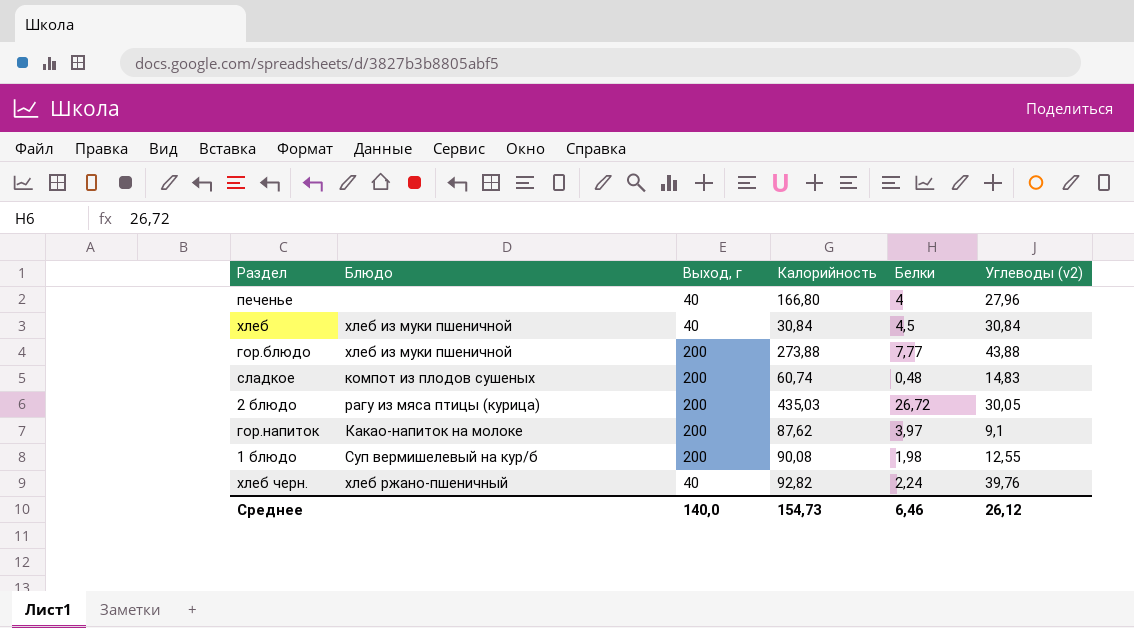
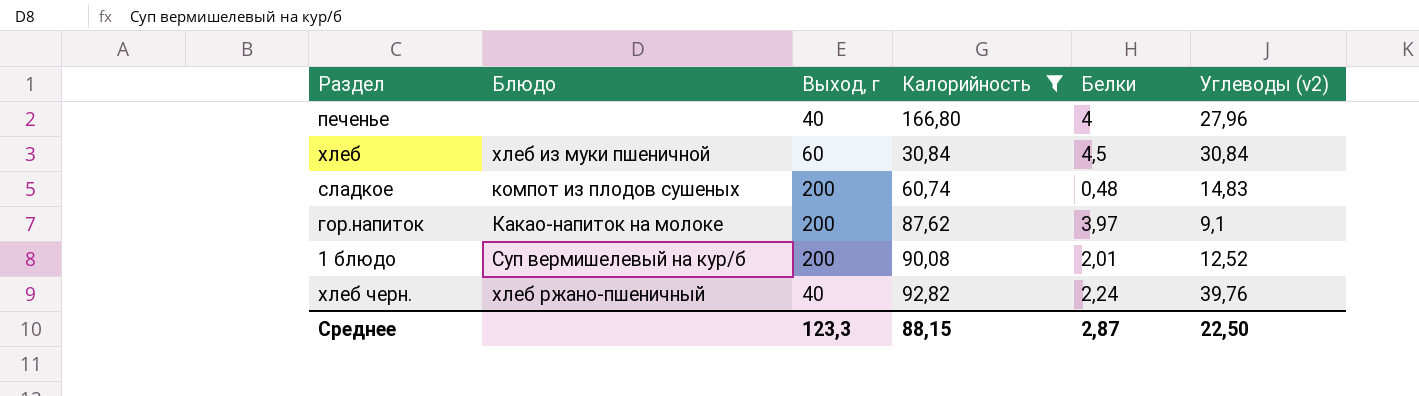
filter: none -> Калорийность <= 166,80
хлеб | Выход, г: 40 -> 60
1 блюдо | Белки: 1,98 -> 2,01
1 блюдо | Углеводы (v2): 12,55 -> 12,52
Среднее | Выход, г: 140,0 -> 123,3
Среднее | Калорийность: 154,73 -> 88,15
Среднее | Белки: 6,46 -> 2,87
Среднее | Углеводы (v2): 26,12 -> 22,50

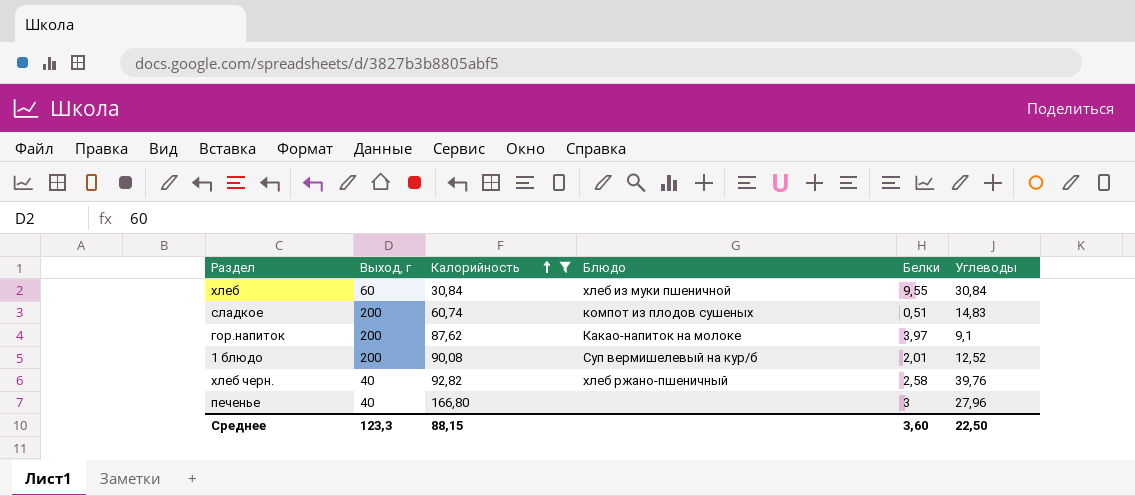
row order: none -> Калорийность ascending
column Блюдо | position: 2 -> 4
column name: Углеводы (v2) -> Углеводы
хлеб | Белки: 4,5 -> 9,55
сладкое | Белки: 0,48 -> 0,51
хлеб черн. | Белки: 2,24 -> 2,58
печенье | Белки: 4 -> 3
Среднее | Белки: 2,87 -> 3,60

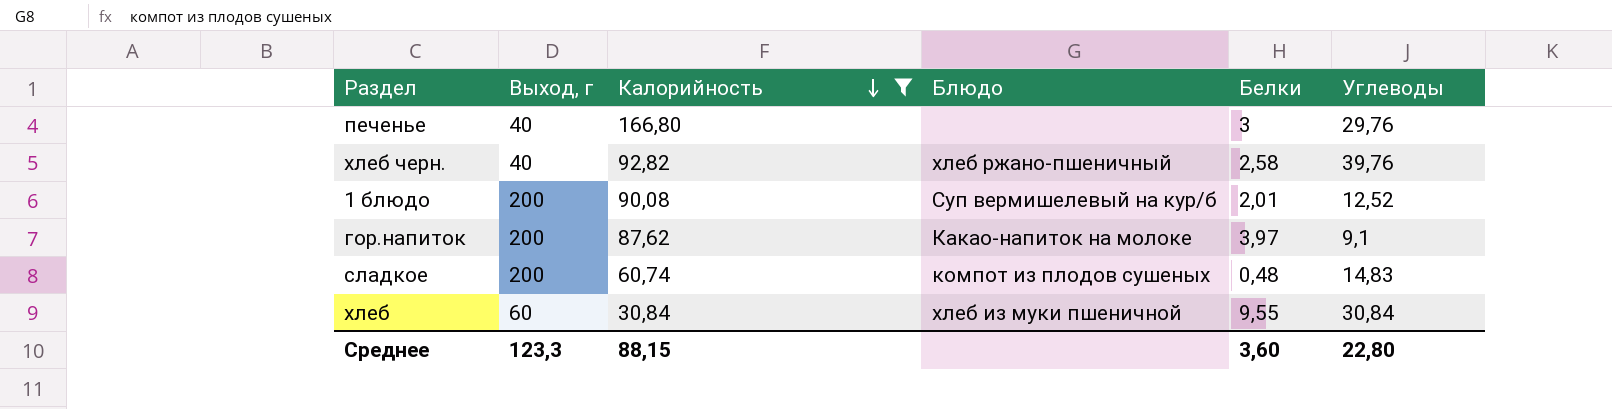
row order: Калорийность ascending -> Калорийность descending
печенье | Углеводы: 27,96 -> 29,76
сладкое | Белки: 0,51 -> 0,48
Среднее | Углеводы: 22,50 -> 22,80

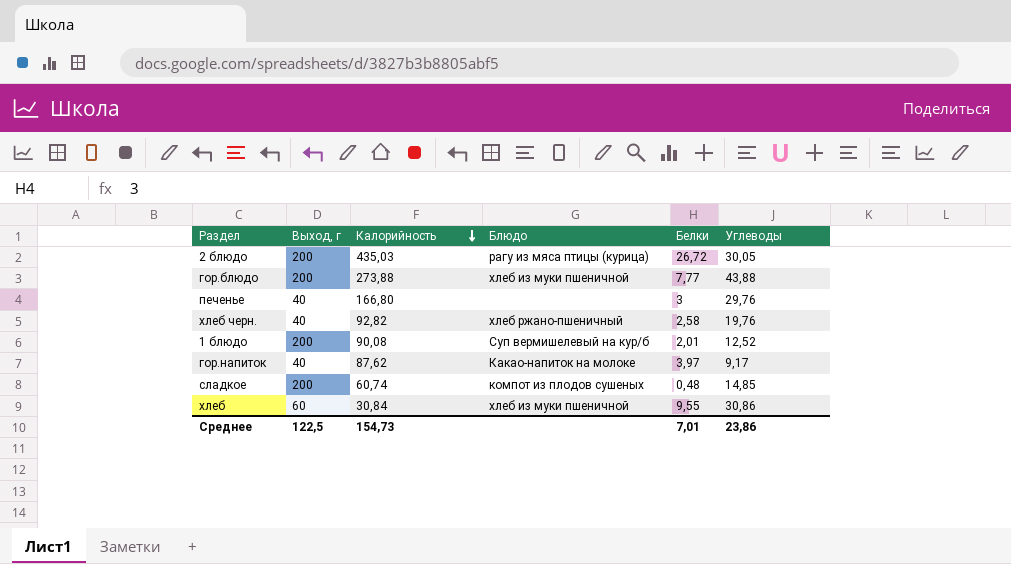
filter: Калорийность <= 166,80 -> none
хлеб черн. | Углеводы: 39,76 -> 19,76
гор.напиток | Выход, г: 200 -> 40
гор.напиток | Углеводы: 9,1 -> 9,17
сладкое | Углеводы: 14,83 -> 14,85
хлеб | Углеводы: 30,84 -> 30,86
Среднее | Выход, г: 123,3 -> 122,5
Среднее | Калорийность: 88,15 -> 154,73
Среднее | Белки: 3,60 -> 7,01
Среднее | Углеводы: 22,80 -> 23,86

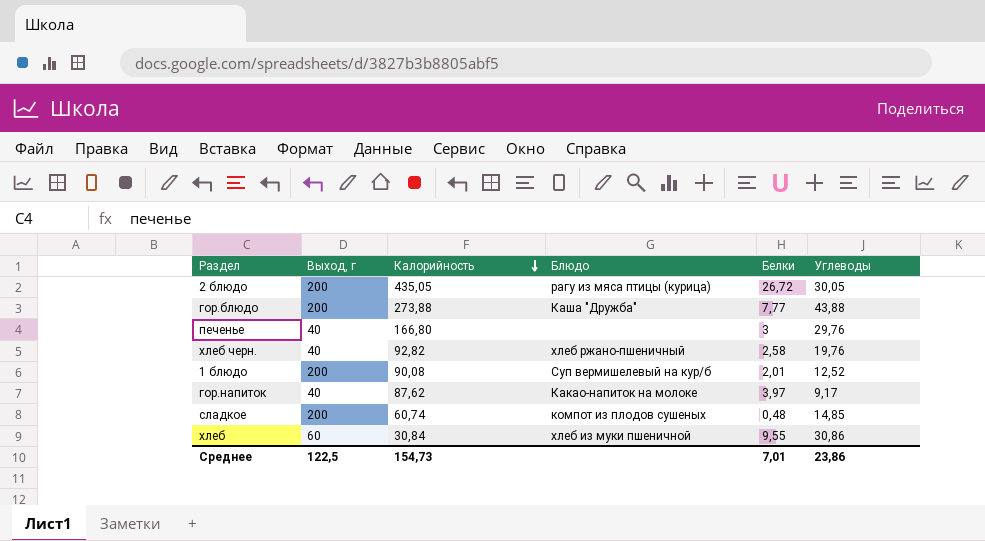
2 блюдо | Калорийность: 435,03 -> 435,05
гор.блюдо | Блюдо: хлеб из муки пшеничной -> Каша "Дружба"

